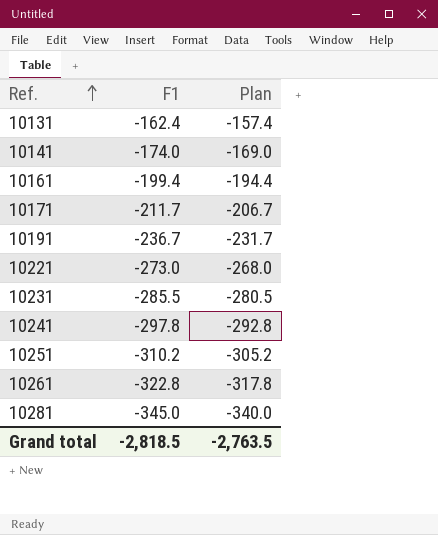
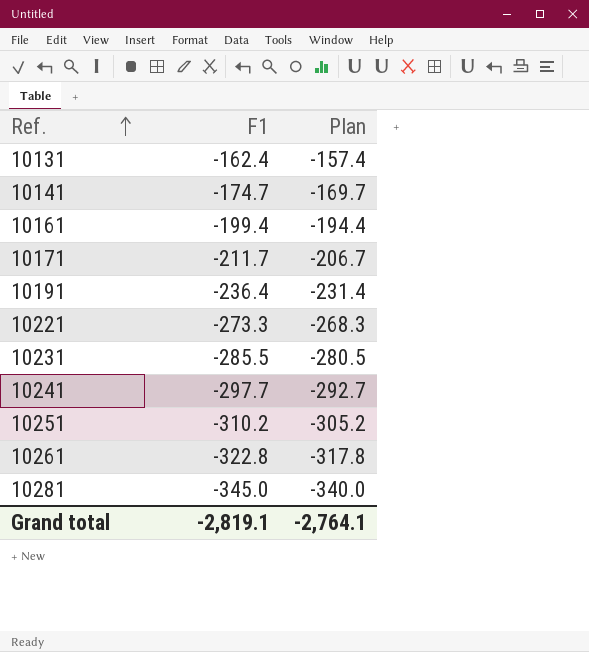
10141 | F1: -174.0 -> -174.7
10141 | Plan: -169.0 -> -169.7
10191 | F1: -236.7 -> -236.4
10191 | Plan: -231.7 -> -231.4
10221 | F1: -273.0 -> -273.3
10221 | Plan: -268.0 -> -268.3
10241 | F1: -297.8 -> -297.7
10241 | Plan: -292.8 -> -292.7
Grand total | F1: -2,818.5 -> -2,819.1
Grand total | Plan: -2,763.5 -> -2,764.1

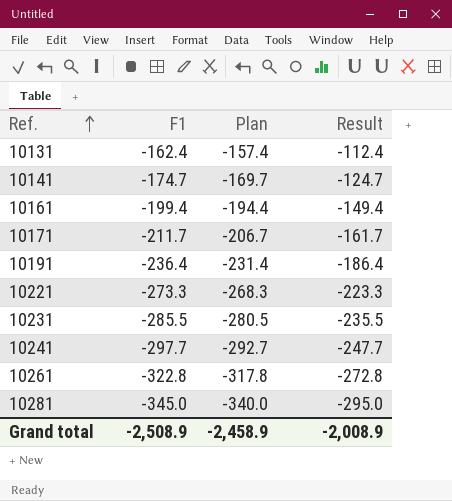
column Result | formula: none -> [F1] + 50
row 10251: -310.2 | -305.2 -> none
Grand total | F1: -2,819.1 -> -2,508.9
Grand total | Plan: -2,764.1 -> -2,458.9

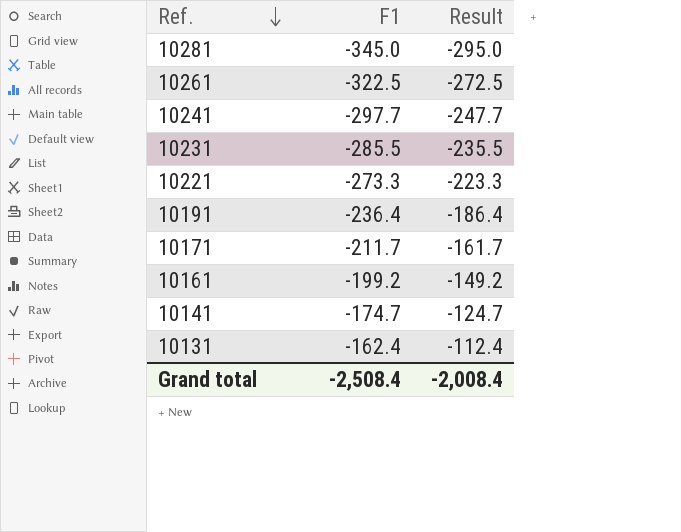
row order: Ref. ascending -> Ref. descending
column Plan | formula: [F1] + 5 -> none
10261 | F1: -322.8 -> -322.5
10261 | Result: -272.8 -> -272.5
10161 | F1: -199.4 -> -199.2
10161 | Result: -149.4 -> -149.2
Grand total | F1: -2,508.9 -> -2,508.4
Grand total | Result: -2,008.9 -> -2,008.4

